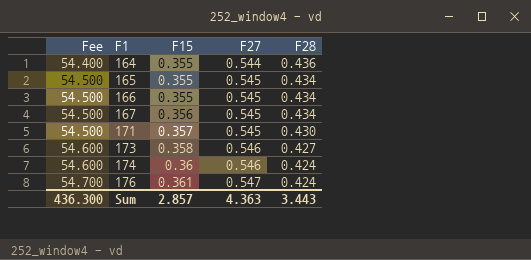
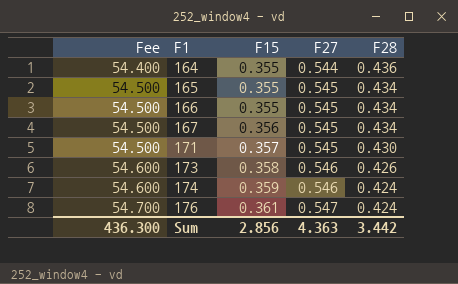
173 | F28: 0.427 -> 0.426
174 | F15: 0.36 -> 0.359
Sum | F15: 2.857 -> 2.856
Sum | F28: 3.443 -> 3.442

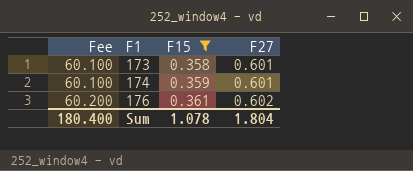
filter: none -> F15 >= 0.358
column F28 | position: 5 -> none
173 | Fee: 54.600 -> 60.100
173 | F27: 0.546 -> 0.601
174 | Fee: 54.600 -> 60.100
174 | F27: 0.546 -> 0.601
176 | Fee: 54.700 -> 60.200
176 | F27: 0.547 -> 0.602
Sum | Fee: 436.300 -> 180.400
Sum | F15: 2.856 -> 1.078
Sum | F27: 4.363 -> 1.804

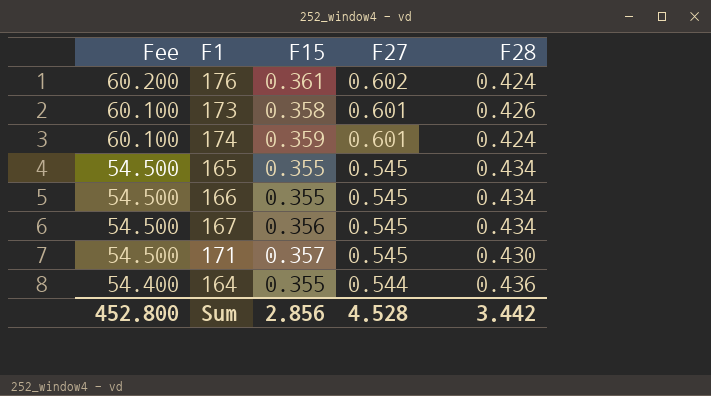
filter: F15 >= 0.358 -> none
row order: Fee ascending -> Fee descending
column F28 | position: none -> 5
Sum | Fee: 180.400 -> 452.800
Sum | F15: 1.078 -> 2.856
Sum | F27: 1.804 -> 4.528

